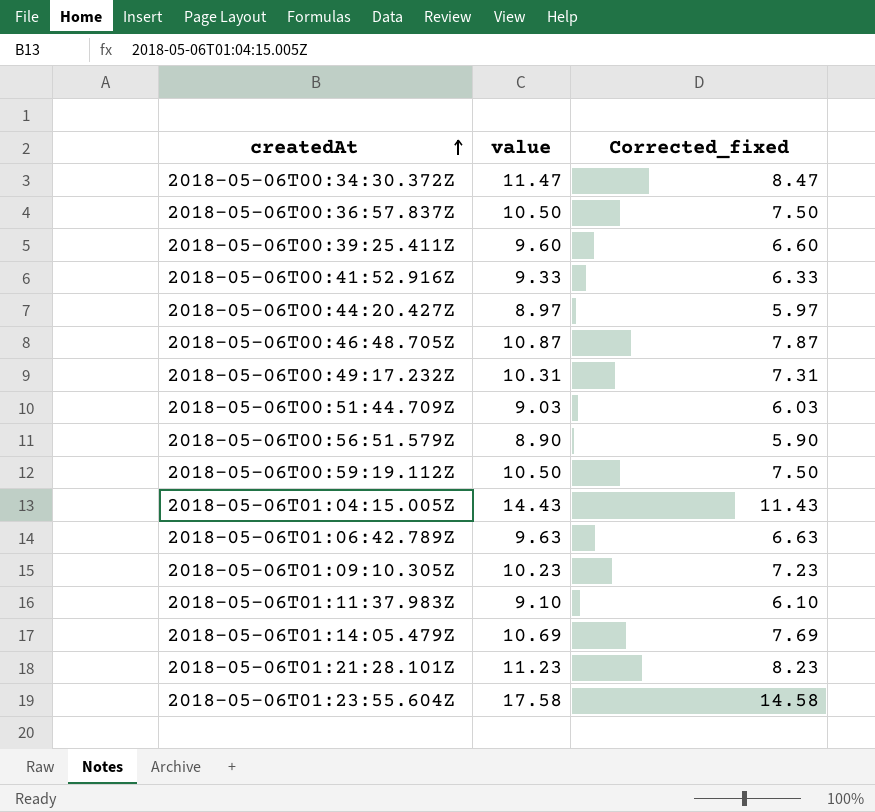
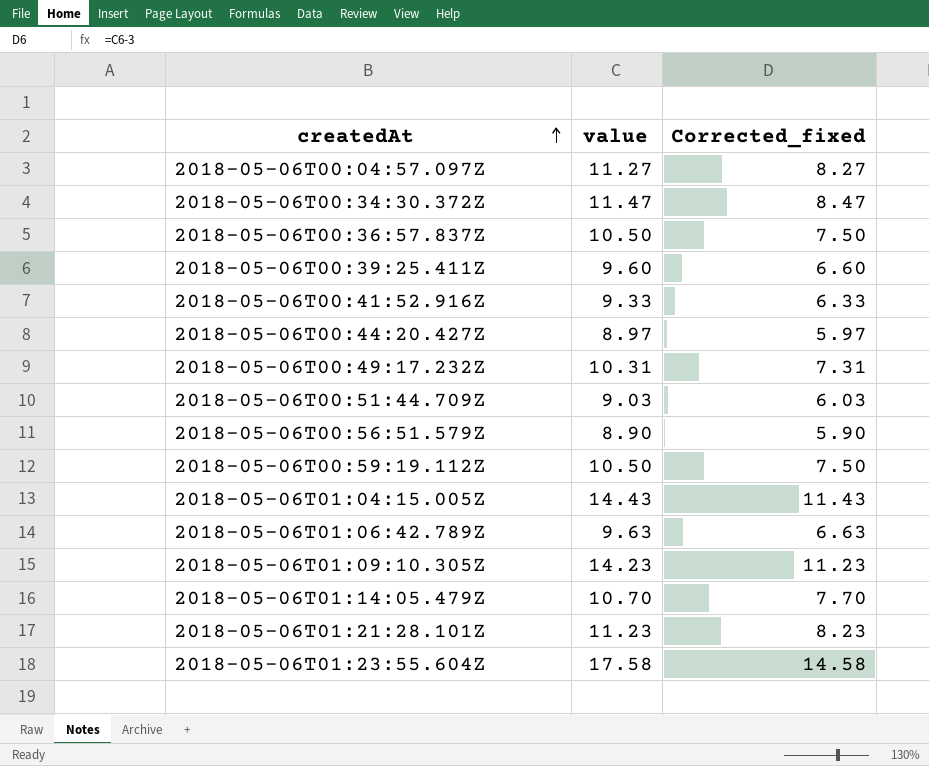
row 2018-05-06T00:46:48.705Z: 10.87 | 7.87 -> none
row 2018-05-06T01:11:37.983Z: 9.10 | 6.10 -> none
row 2018-05-06T00:04:57.097Z: none -> 11.27 | 8.27
2018-05-06T01:09:10.305Z | value: 10.23 -> 14.23
2018-05-06T01:09:10.305Z | Corrected_fixed: 7.23 -> 11.23
2018-05-06T01:14:05.479Z | value: 10.69 -> 10.70
2018-05-06T01:14:05.479Z | Corrected_fixed: 7.69 -> 7.70

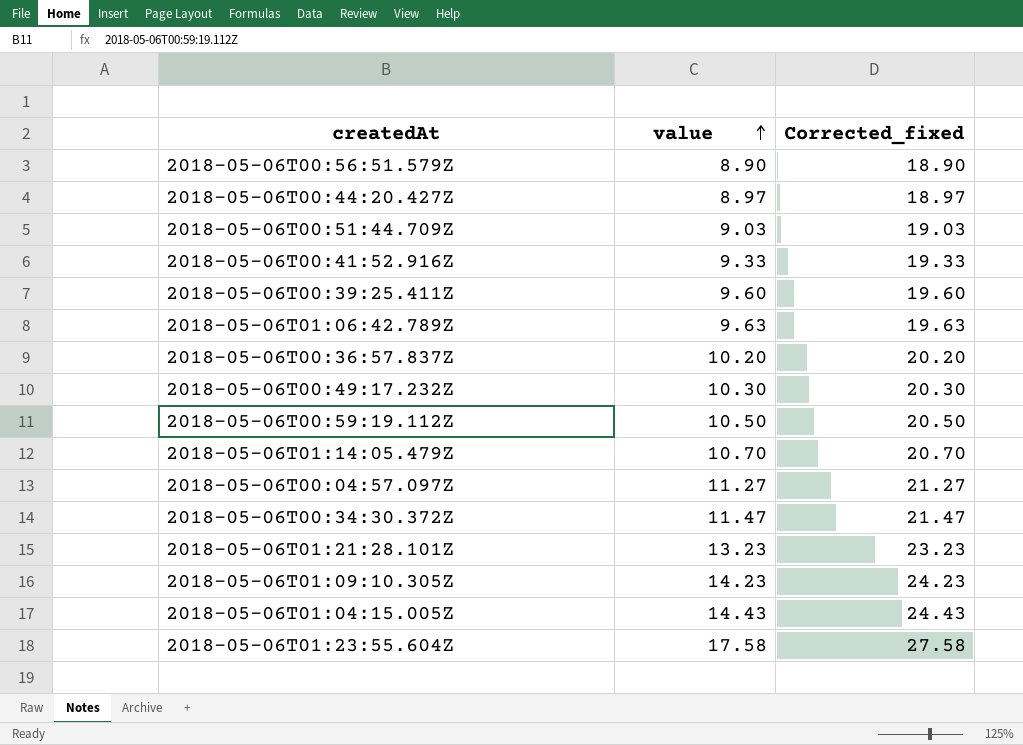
row order: createdAt ascending -> value ascending
column Corrected_fixed | formula: [value] - 3 -> [value] + 10
2018-05-06T00:36:57.837Z | value: 10.50 -> 10.20
2018-05-06T00:49:17.232Z | value: 10.31 -> 10.30
2018-05-06T01:21:28.101Z | value: 11.23 -> 13.23

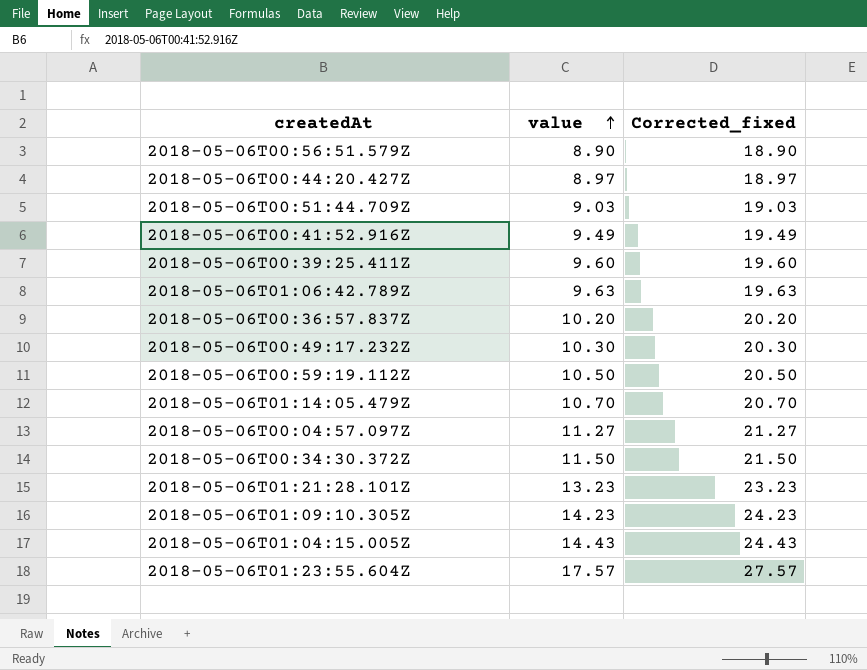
2018-05-06T00:41:52.916Z | value: 9.33 -> 9.49
2018-05-06T00:41:52.916Z | Corrected_fixed: 19.33 -> 19.49
2018-05-06T00:34:30.372Z | value: 11.47 -> 11.50
2018-05-06T00:34:30.372Z | Corrected_fixed: 21.47 -> 21.50
2018-05-06T01:23:55.604Z | value: 17.58 -> 17.57
2018-05-06T01:23:55.604Z | Corrected_fixed: 27.58 -> 27.57

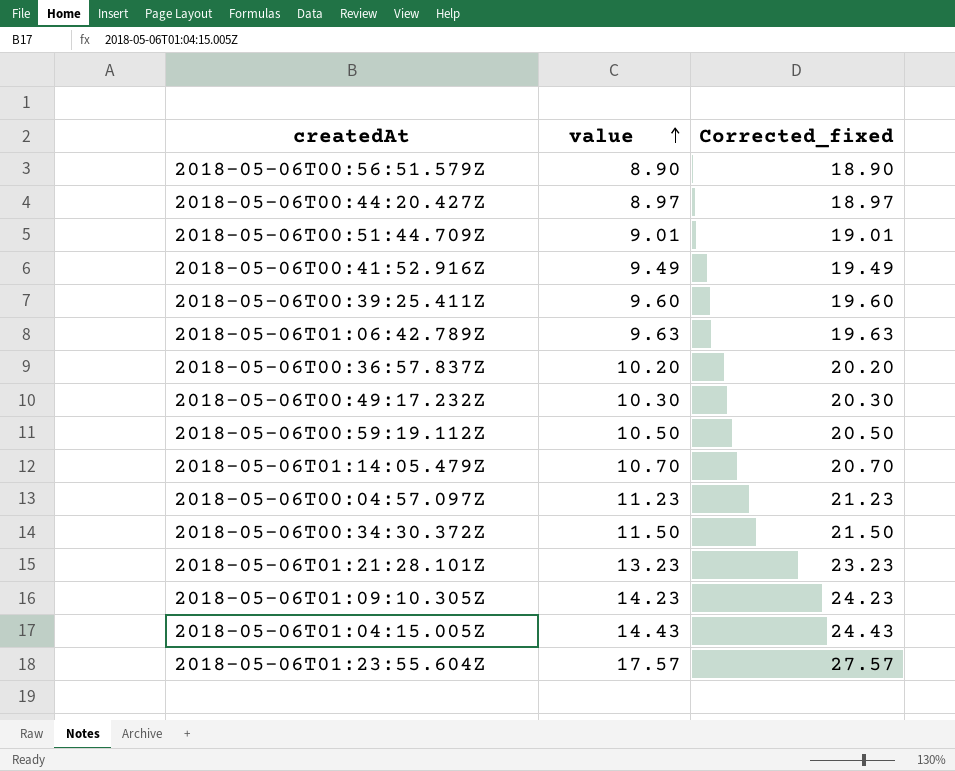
2018-05-06T00:51:44.709Z | value: 9.03 -> 9.01
2018-05-06T00:51:44.709Z | Corrected_fixed: 19.03 -> 19.01
2018-05-06T00:04:57.097Z | value: 11.27 -> 11.23
2018-05-06T00:04:57.097Z | Corrected_fixed: 21.27 -> 21.23

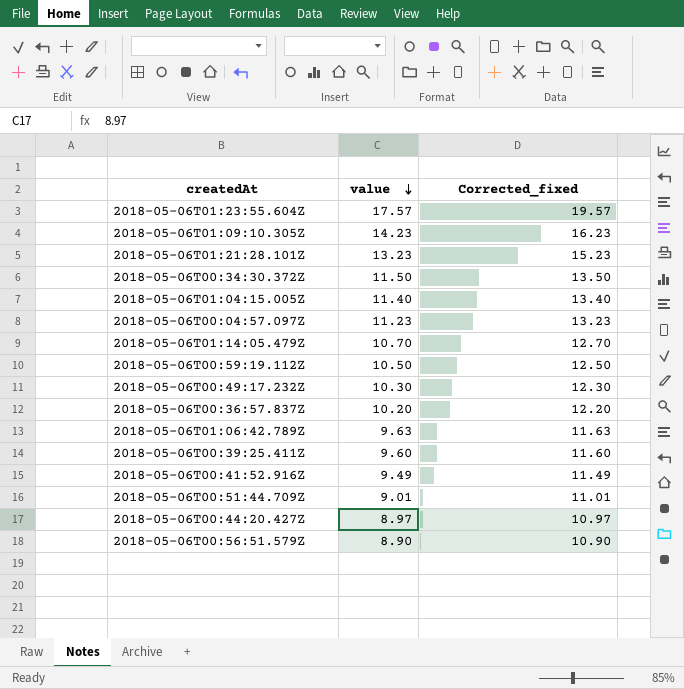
row order: value ascending -> value descending
column Corrected_fixed | formula: [value] + 10 -> [value] + 2
2018-05-06T01:04:15.005Z | value: 14.43 -> 11.40

